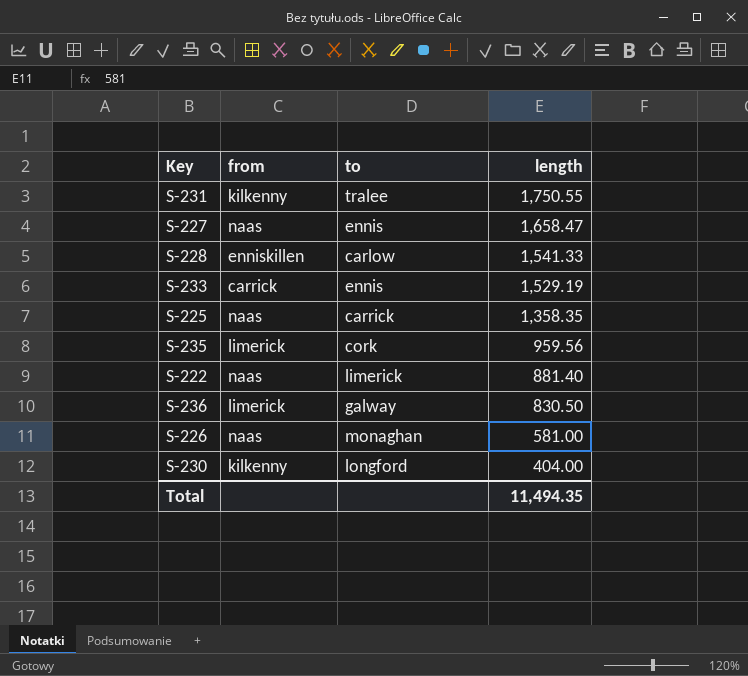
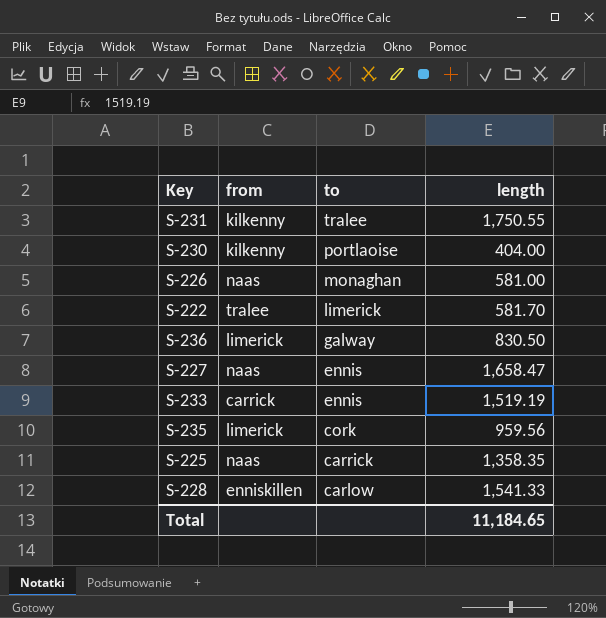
row order: length descending -> to descending
S-230 | to: longford -> portlaoise
S-222 | from: naas -> tralee
S-222 | length: 881.40 -> 581.70
S-233 | length: 1,529.19 -> 1,519.19
Total | length: 11,494.35 -> 11,184.65

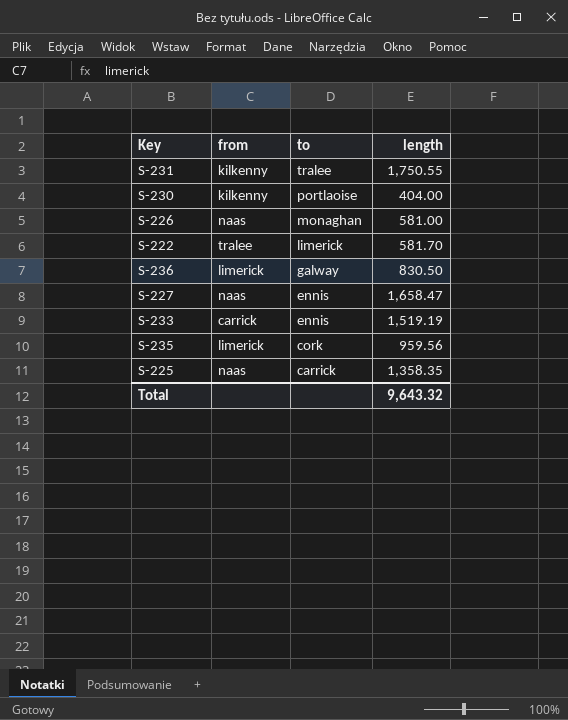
row S-228: enniskillen | carlow | 1,541.33 -> none
Total | length: 11,184.65 -> 9,643.32

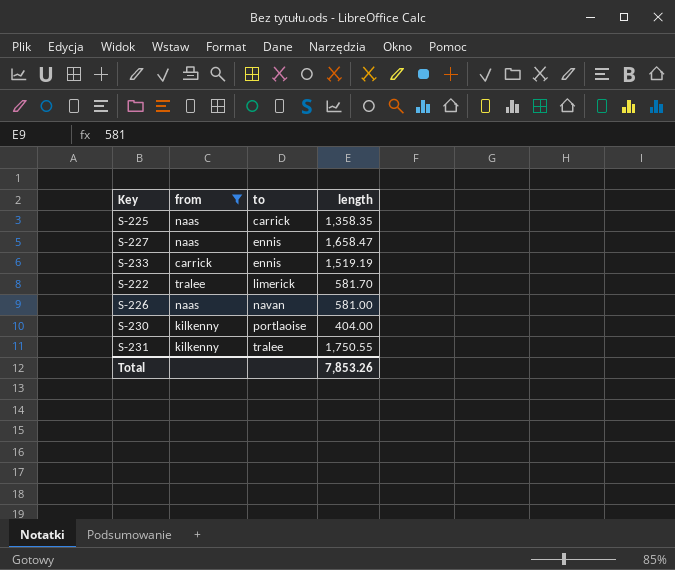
filter: none -> from != limerick
row order: to descending -> to ascending
S-226 | to: monaghan -> navan
Total | length: 9,643.32 -> 7,853.26

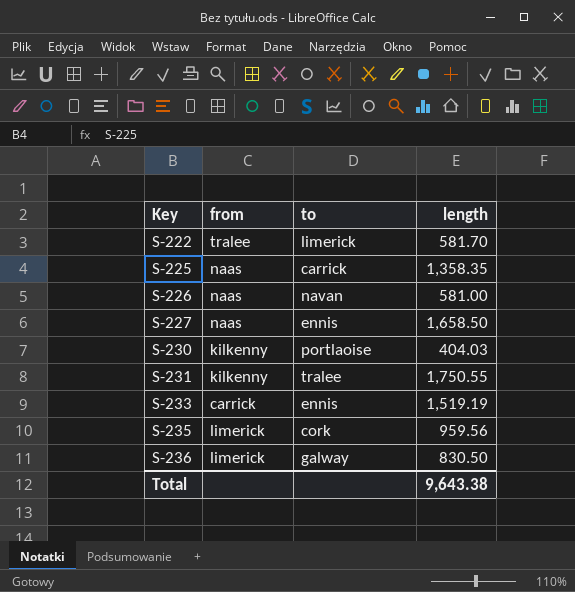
filter: from != limerick -> none
row order: to ascending -> Key ascending
S-227 | length: 1,658.47 -> 1,658.50
S-230 | length: 404.00 -> 404.03
Total | length: 7,853.26 -> 9,643.38

